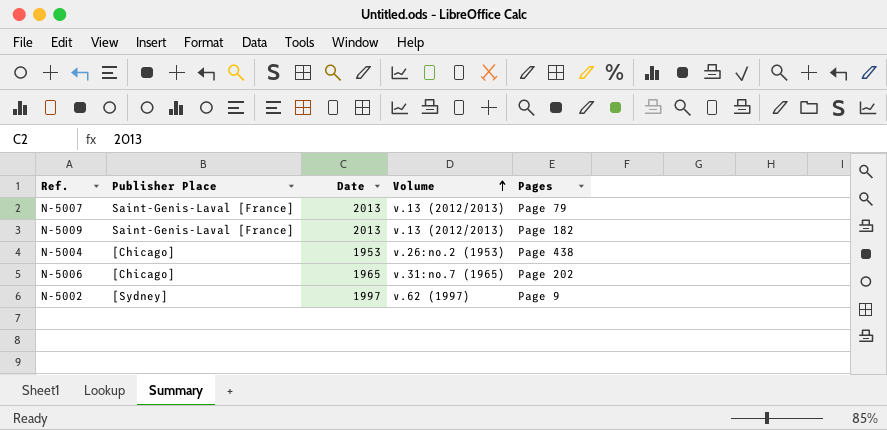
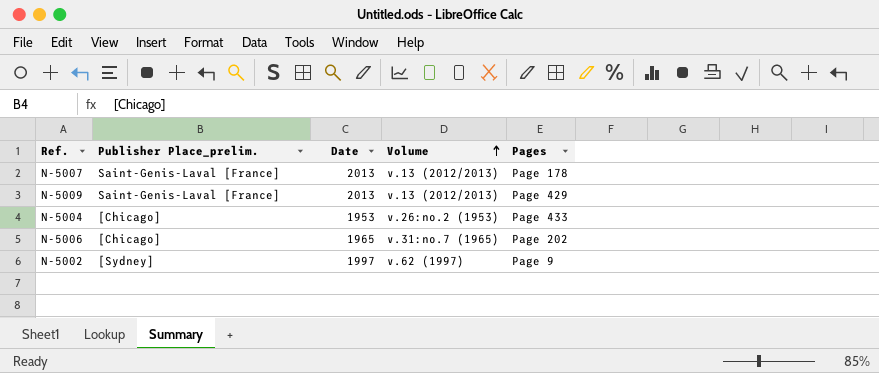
column name: Publisher Place -> Publisher Place_prelim.
N-5007 | Pages: Page 79 -> Page 178
N-5009 | Pages: Page 182 -> Page 429
N-5004 | Pages: Page 438 -> Page 433

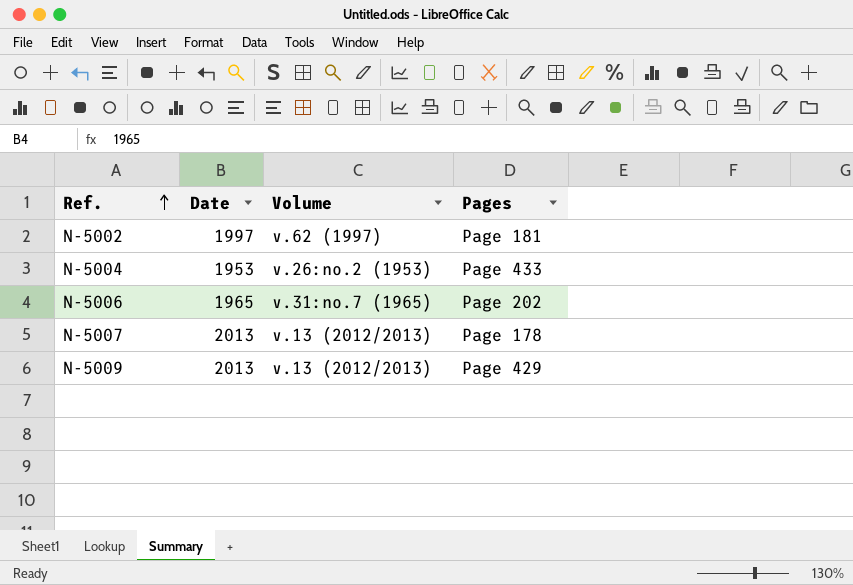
row order: Volume ascending -> Ref. ascending
column Publisher Place_prelim. | position: 2 -> none
N-5002 | Pages: Page 9 -> Page 181

